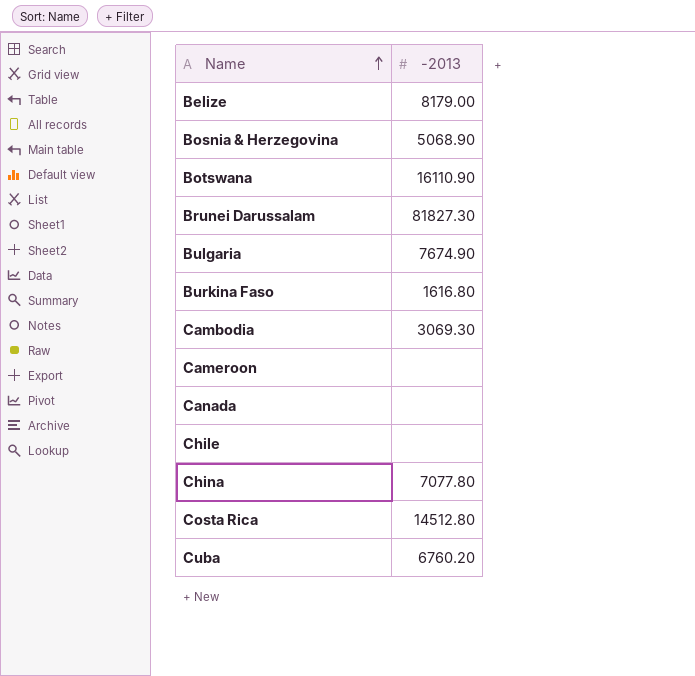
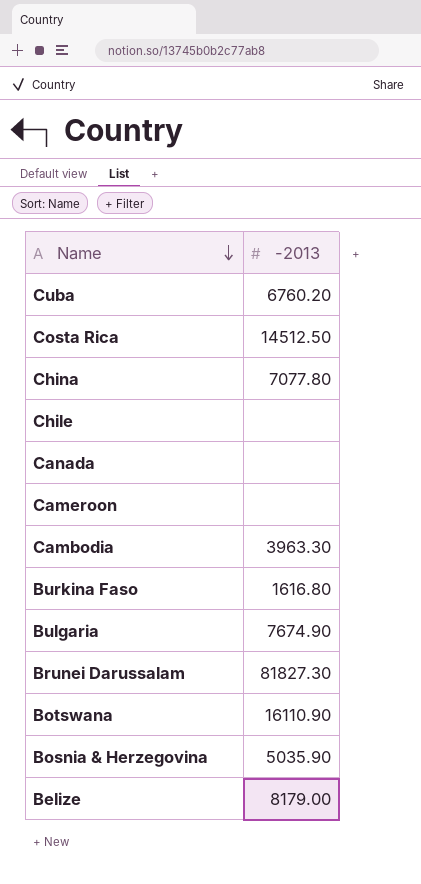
row order: Name ascending -> Name descending
Costa Rica | -2013: 14512.80 -> 14512.50
Cambodia | -2013: 3069.30 -> 3963.30
Bosnia & Herzegovina | -2013: 5068.90 -> 5035.90

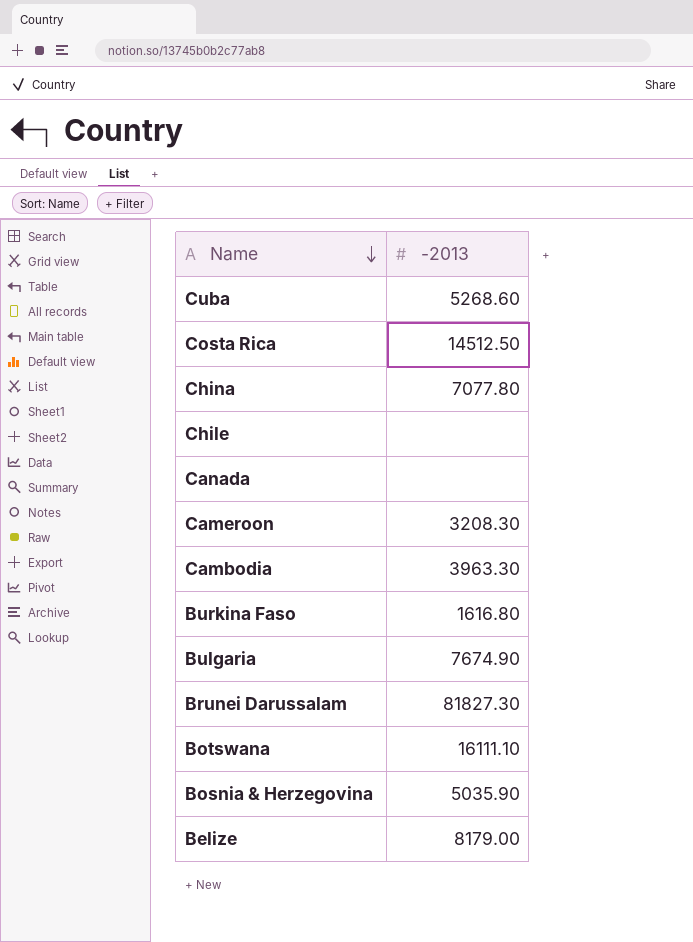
Cuba | -2013: 6760.20 -> 5268.60
Cameroon | -2013: none -> 3208.30
Botswana | -2013: 16110.90 -> 16111.10

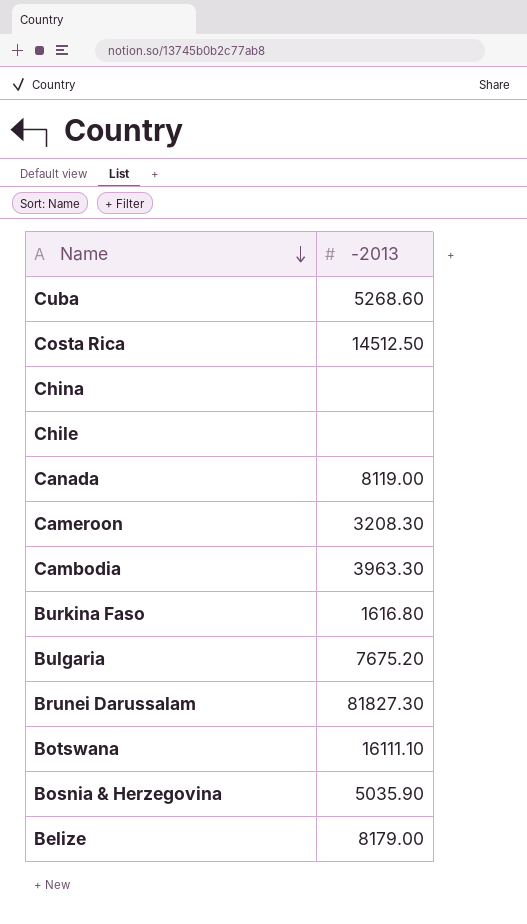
China | -2013: 7077.80 -> none
Canada | -2013: none -> 8119.00
Bulgaria | -2013: 7674.90 -> 7675.20

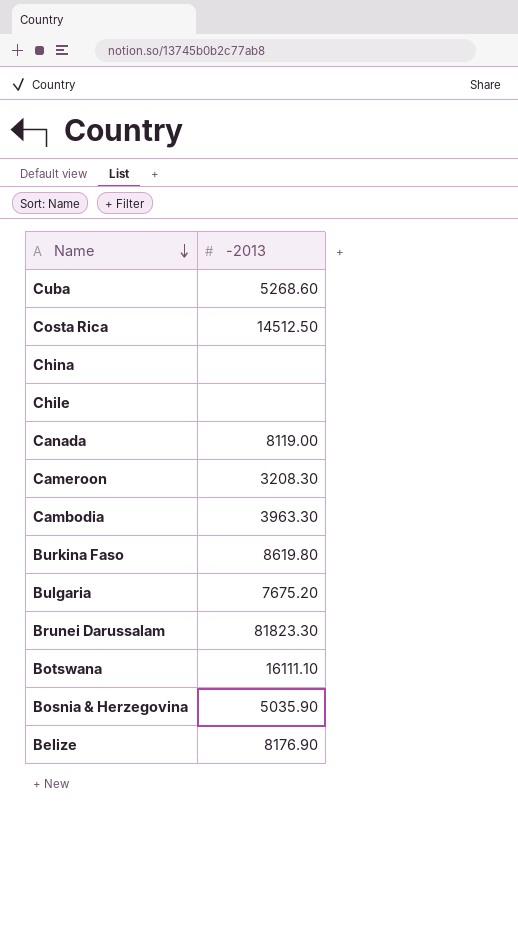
Burkina Faso | -2013: 1616.80 -> 8619.80
Brunei Darussalam | -2013: 81827.30 -> 81823.30
Belize | -2013: 8179.00 -> 8176.90

